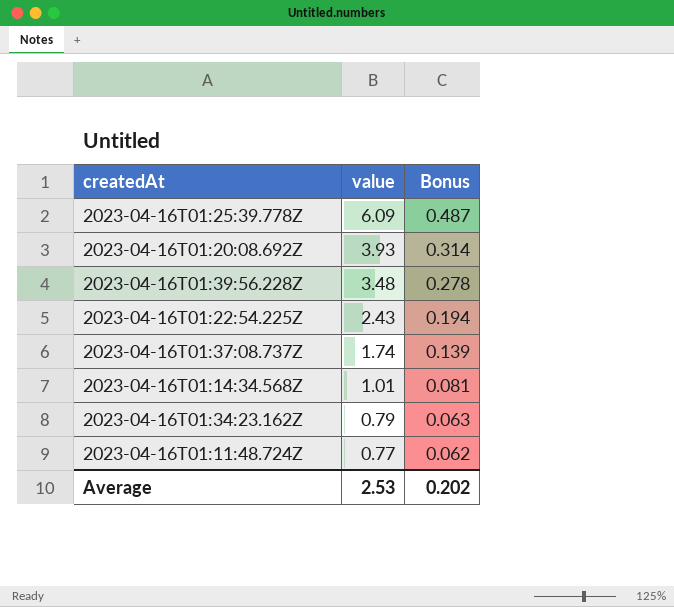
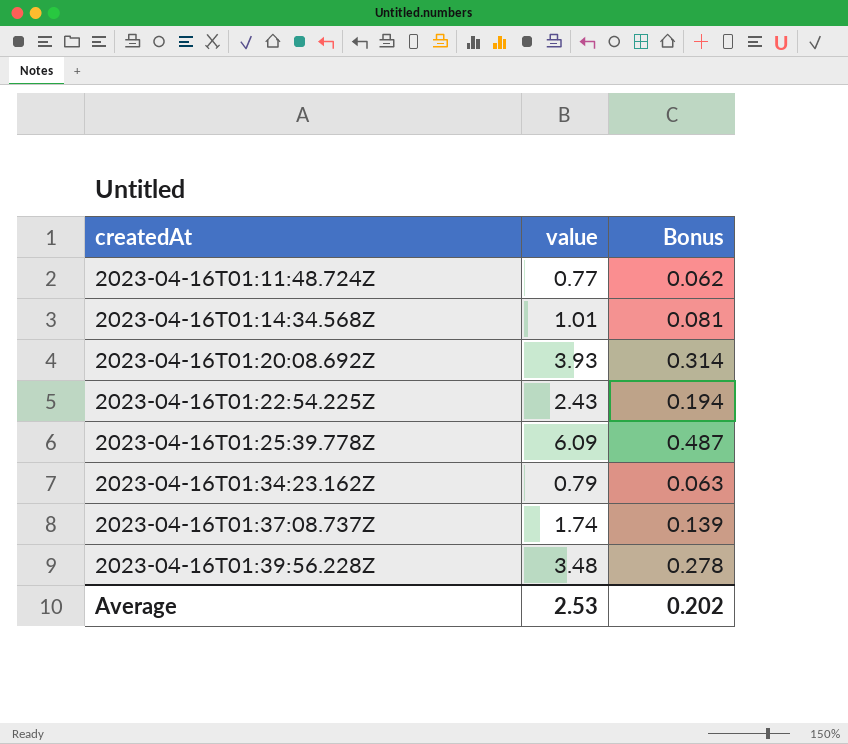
row order: value descending -> createdAt ascending

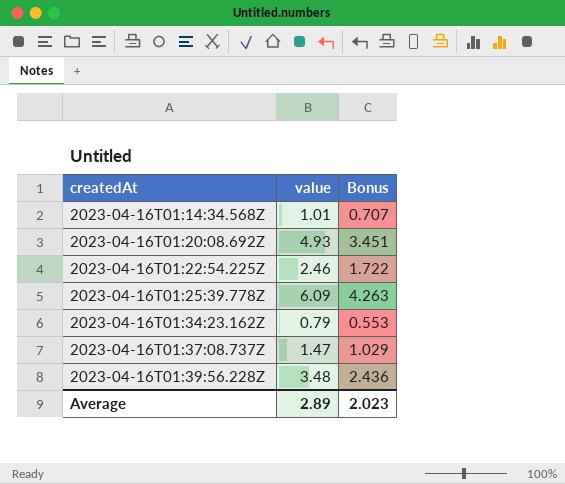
column Bonus | formula: [value] * 0.08 -> [value] * 0.7
row 2023-04-16T01:11:48.724Z: 0.77 | 0.062 -> none
2023-04-16T01:20:08.692Z | value: 3.93 -> 4.93
2023-04-16T01:22:54.225Z | value: 2.43 -> 2.46
2023-04-16T01:37:08.737Z | value: 1.74 -> 1.47
Average | value: 2.53 -> 2.89
Average | Bonus: 0.202 -> 2.023

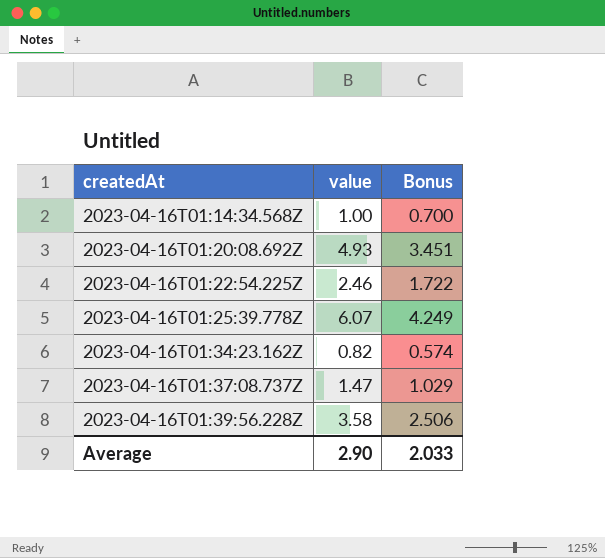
2023-04-16T01:14:34.568Z | value: 1.01 -> 1.00
2023-04-16T01:14:34.568Z | Bonus: 0.707 -> 0.700
2023-04-16T01:25:39.778Z | value: 6.09 -> 6.07
2023-04-16T01:25:39.778Z | Bonus: 4.263 -> 4.249
2023-04-16T01:34:23.162Z | value: 0.79 -> 0.82
2023-04-16T01:34:23.162Z | Bonus: 0.553 -> 0.574
2023-04-16T01:39:56.228Z | value: 3.48 -> 3.58
2023-04-16T01:39:56.228Z | Bonus: 2.436 -> 2.506
Average | value: 2.89 -> 2.90
Average | Bonus: 2.023 -> 2.033

